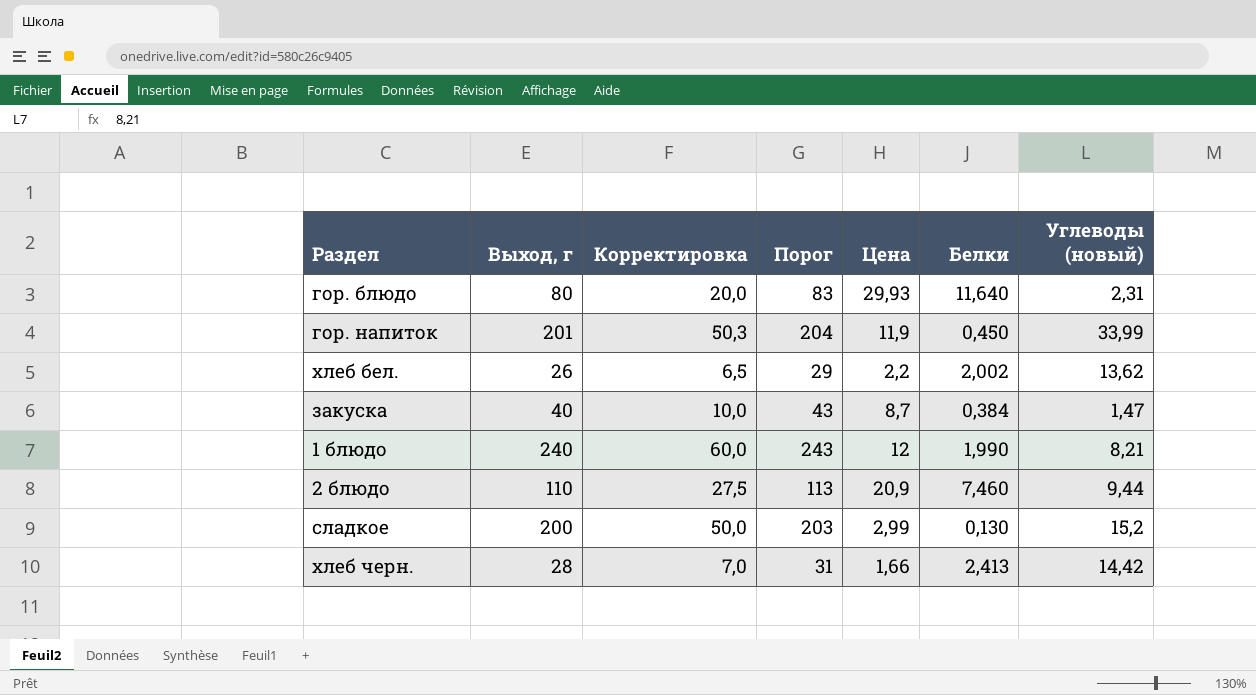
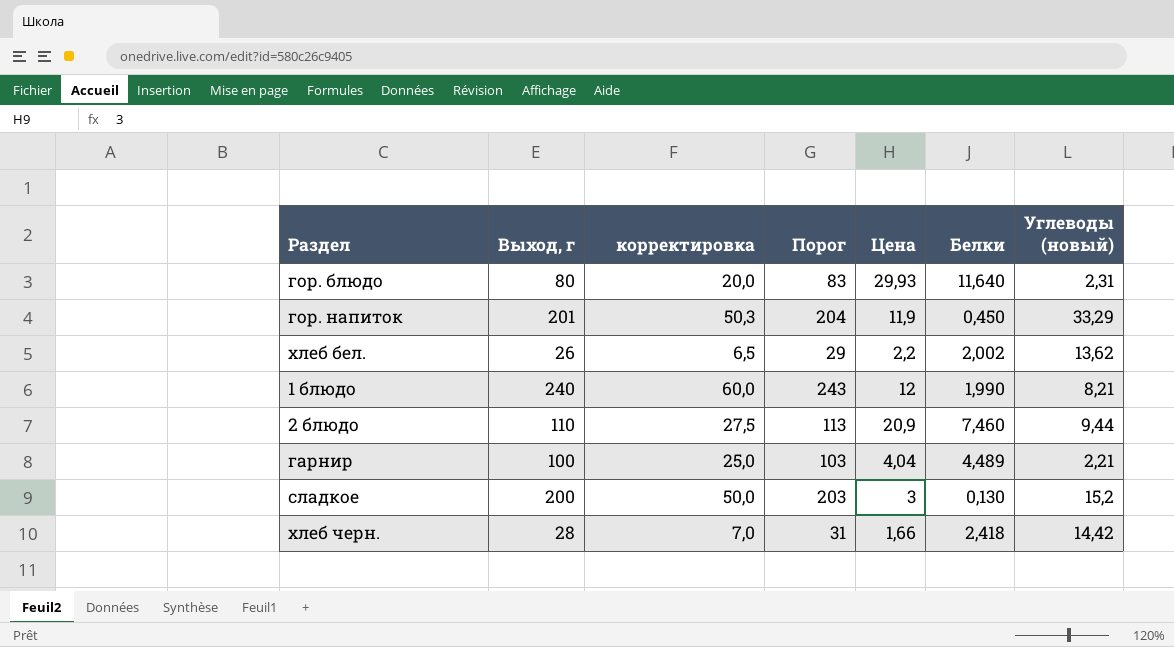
column name: Корректировка -> корректировка
row закуска: 40 | 10,0 | 43 | 8,7 | 0,384 | 1,47 -> none
гор. напиток | Углеводы (новый): 33,99 -> 33,29
row гарнир: none -> 100 | 25,0 | 103 | 4,04 | 4,489 | 2,21
сладкое | Цена: 2,99 -> 3
хлеб черн. | Белки: 2,413 -> 2,418

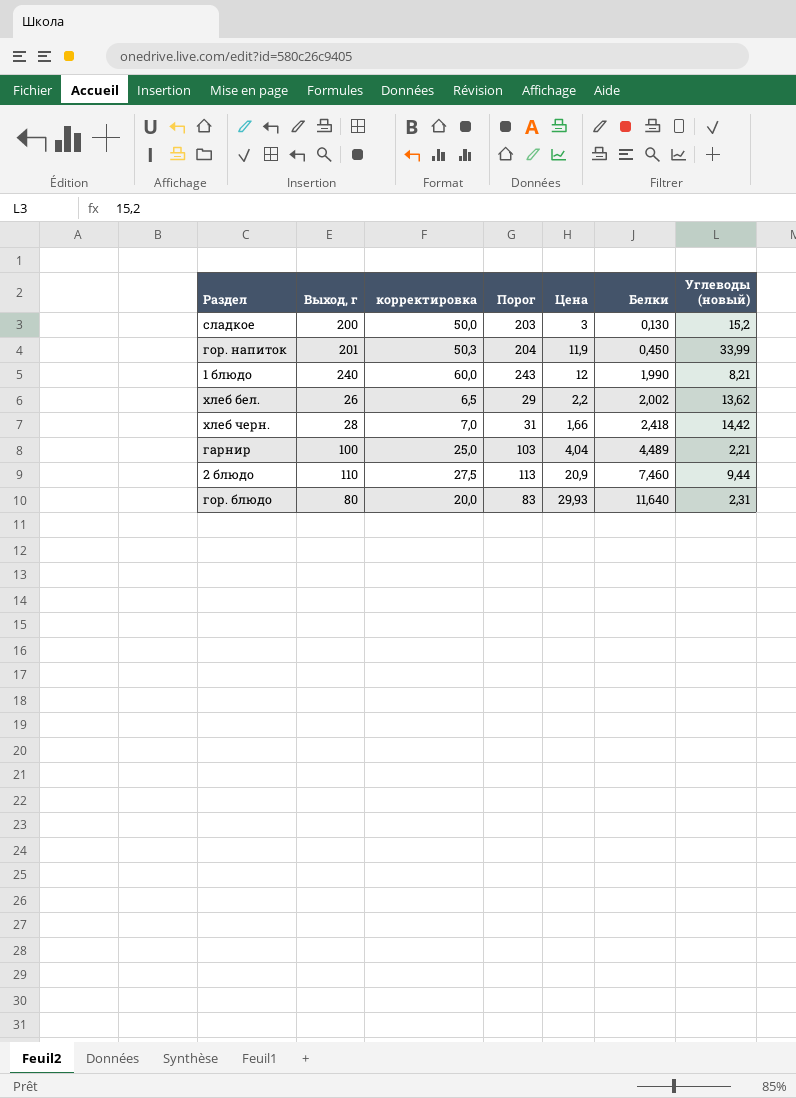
row order: none -> Белки ascending
гор. напиток | Углеводы (новый): 33,29 -> 33,99

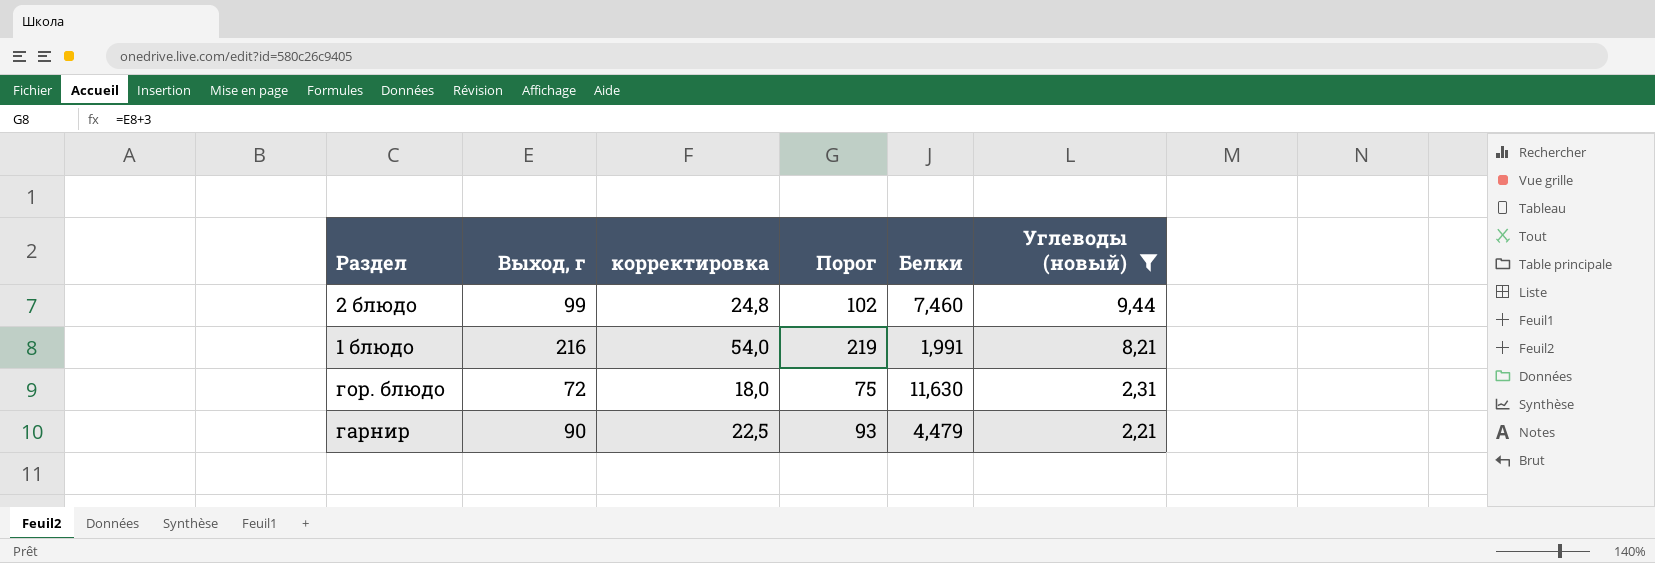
filter: none -> Углеводы (новый) <= 9,44
row order: Белки ascending -> Углеводы (новый) descending
column Цена | position: 5 -> none
2 блюдо | Выход, г: 110 -> 99
2 блюдо | корректировка: 27,5 -> 24,8
2 блюдо | Порог: 113 -> 102
1 блюдо | Выход, г: 240 -> 216
1 блюдо | корректировка: 60,0 -> 54,0
1 блюдо | Порог: 243 -> 219
1 блюдо | Белки: 1,990 -> 1,991
гор. блюдо | Выход, г: 80 -> 72
гор. блюдо | корректировка: 20,0 -> 18,0
гор. блюдо | Порог: 83 -> 75
гор. блюдо | Белки: 11,640 -> 11,630
гарнир | Выход, г: 100 -> 90
гарнир | корректировка: 25,0 -> 22,5
гарнир | Порог: 103 -> 93
гарнир | Белки: 4,489 -> 4,479

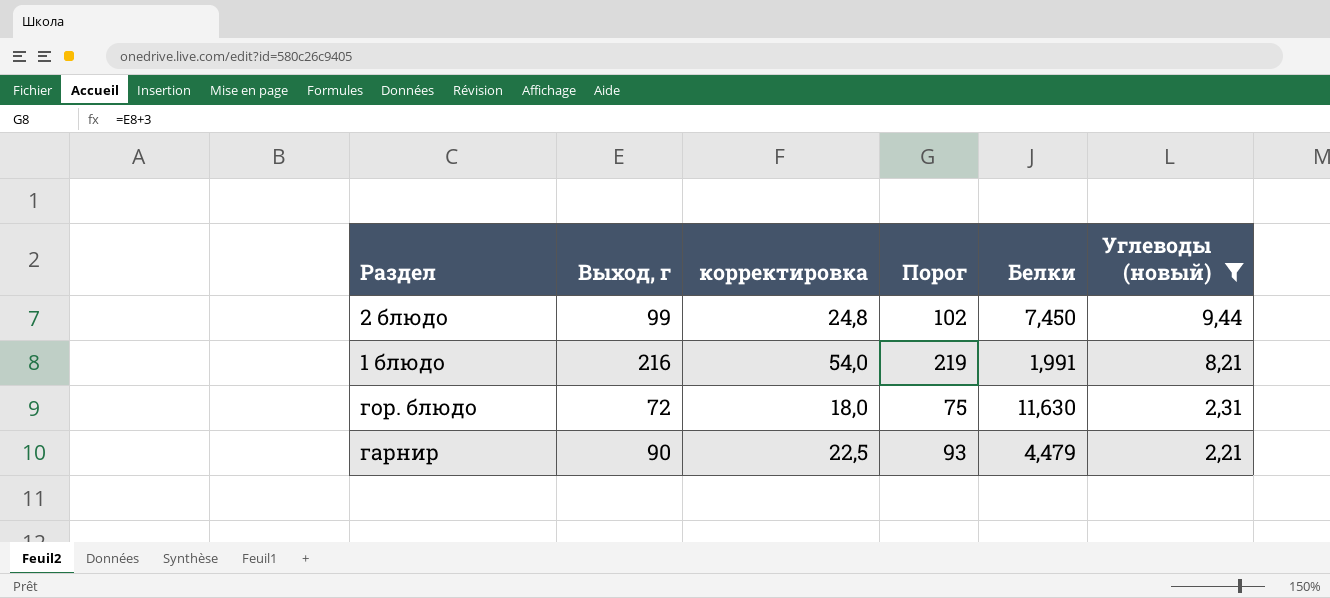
2 блюдо | Белки: 7,460 -> 7,450

